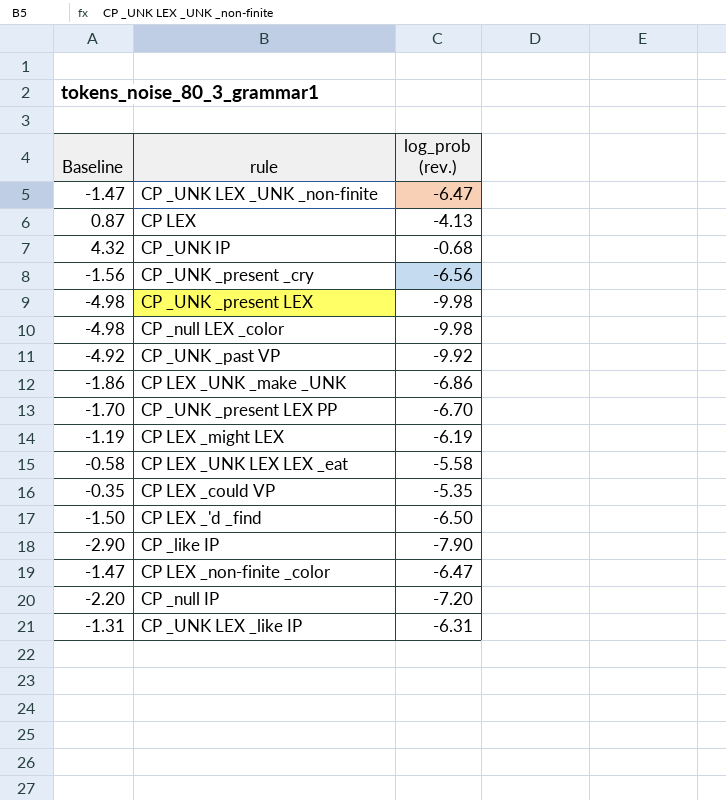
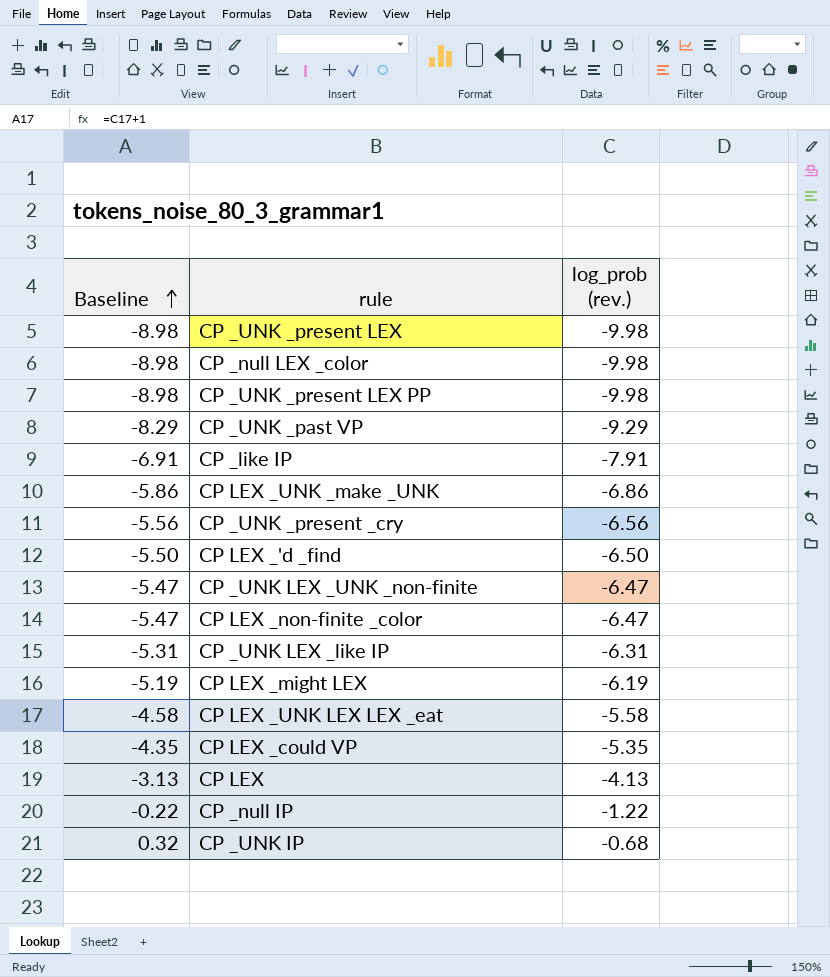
row order: none -> Baseline ascending
column Baseline | formula: [log_prob (rev.)] + 5 -> [log_prob (rev.)] + 1
CP _UNK _present LEX PP | log_prob (rev.): -6.70 -> -9.98
CP _UNK _past VP | log_prob (rev.): -9.92 -> -9.29
CP _like IP | log_prob (rev.): -7.90 -> -7.91
CP _null IP | log_prob (rev.): -7.20 -> -1.22

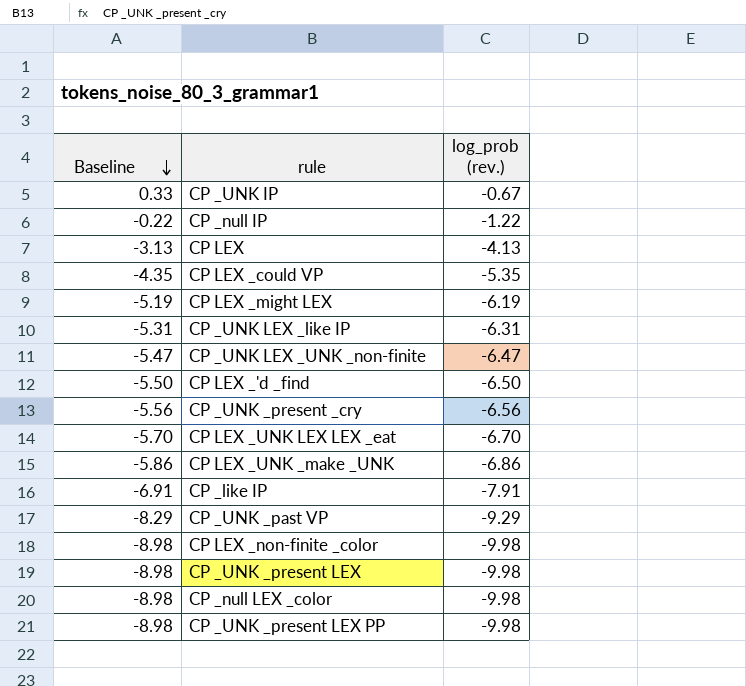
row order: Baseline ascending -> Baseline descending
CP _UNK IP | Baseline: 0.32 -> 0.33
CP _UNK IP | log_prob (rev.): -0.68 -> -0.67
CP LEX _UNK LEX LEX _eat | Baseline: -4.58 -> -5.70
CP LEX _UNK LEX LEX _eat | log_prob (rev.): -5.58 -> -6.70
CP LEX _non-finite _color | Baseline: -5.47 -> -8.98
CP LEX _non-finite _color | log_prob (rev.): -6.47 -> -9.98

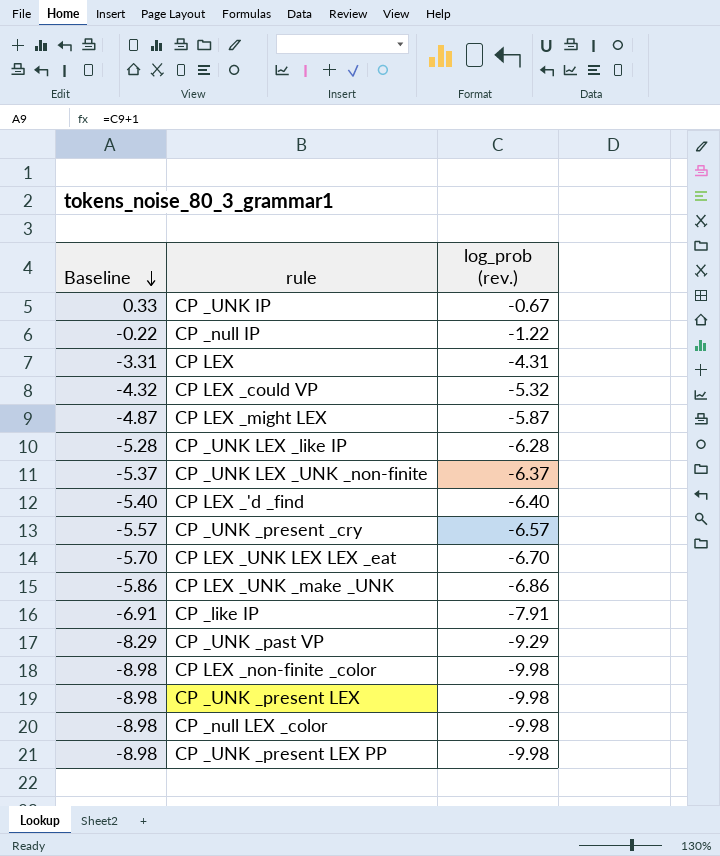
CP LEX | Baseline: -3.13 -> -3.31
CP LEX | log_prob (rev.): -4.13 -> -4.31
CP LEX _could VP | Baseline: -4.35 -> -4.32
CP LEX _could VP | log_prob (rev.): -5.35 -> -5.32
CP LEX _might LEX | Baseline: -5.19 -> -4.87
CP LEX _might LEX | log_prob (rev.): -6.19 -> -5.87
CP _UNK LEX _like IP | Baseline: -5.31 -> -5.28
CP _UNK LEX _like IP | log_prob (rev.): -6.31 -> -6.28
CP _UNK LEX _UNK _non-finite | Baseline: -5.47 -> -5.37
CP _UNK LEX _UNK _non-finite | log_prob (rev.): -6.47 -> -6.37
CP LEX _'d _find | Baseline: -5.50 -> -5.40
CP LEX _'d _find | log_prob (rev.): -6.50 -> -6.40
CP _UNK _present _cry | Baseline: -5.56 -> -5.57
CP _UNK _present _cry | log_prob (rev.): -6.56 -> -6.57

